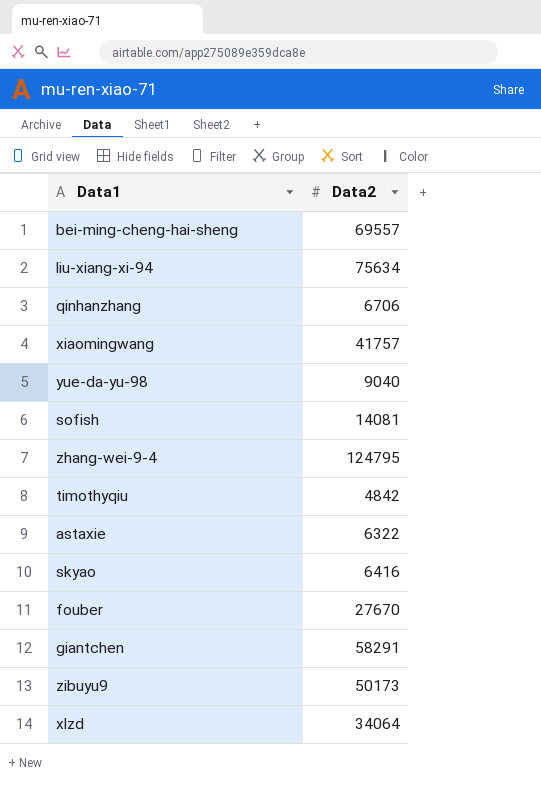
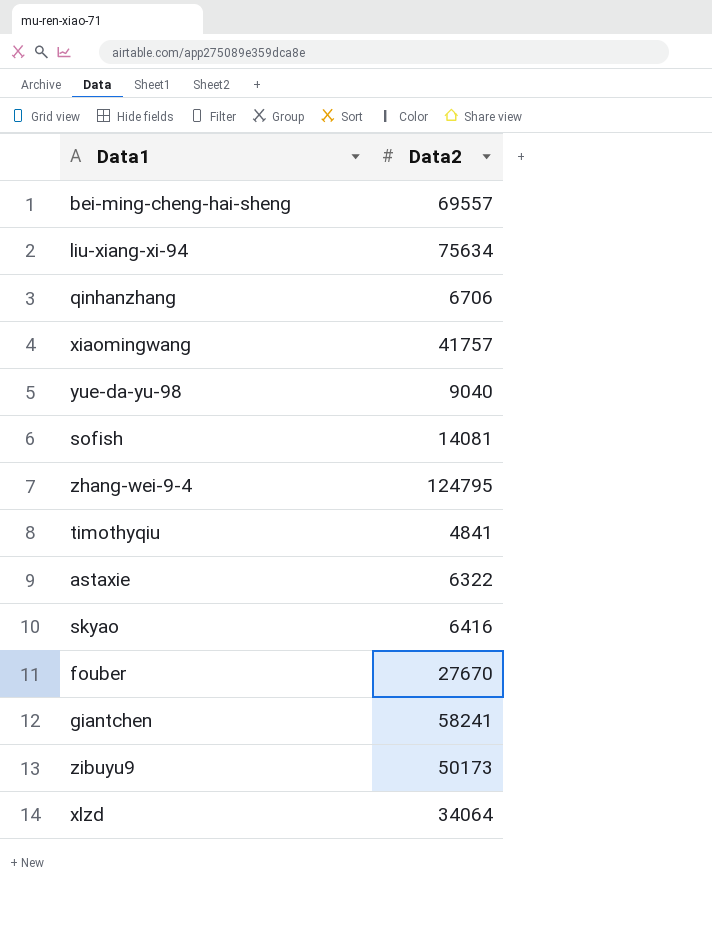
timothyqiu | Data2: 4842 -> 4841
giantchen | Data2: 58291 -> 58241

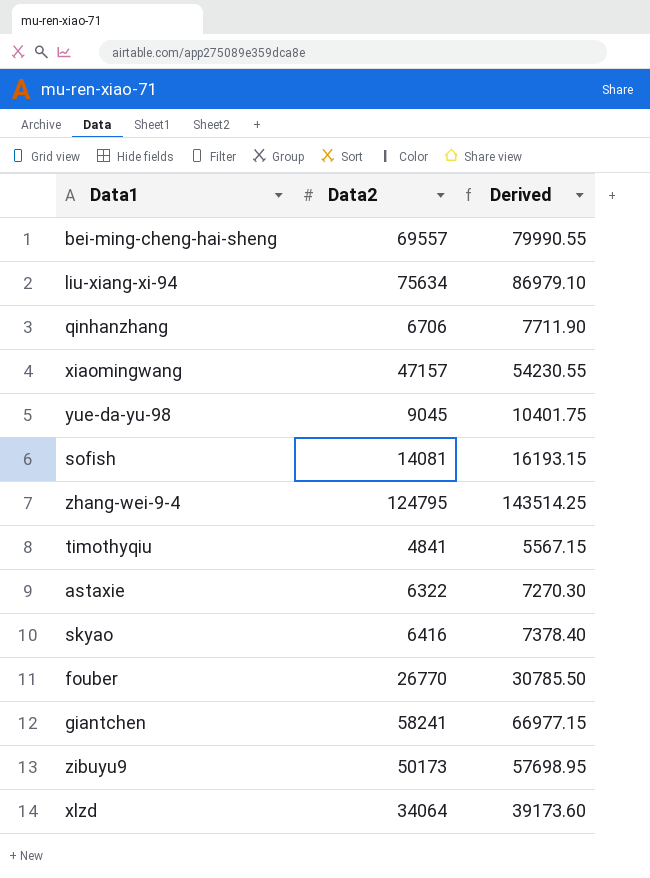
column Derived | formula: none -> [Data2] * 1.15
xiaomingwang | Data2: 41757 -> 47157
yue-da-yu-98 | Data2: 9040 -> 9045
fouber | Data2: 27670 -> 26770

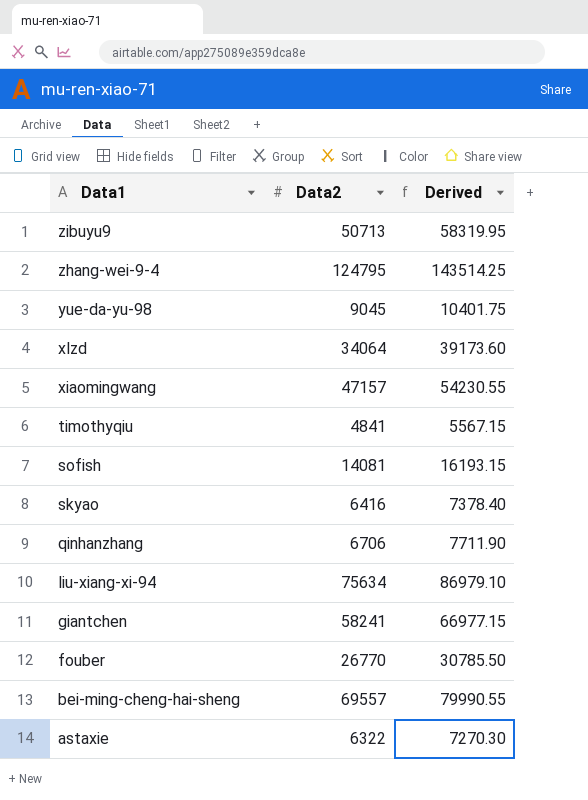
row order: none -> Data1 descending
zibuyu9 | Data2: 50173 -> 50713
zibuyu9 | Derived: 57698.95 -> 58319.95

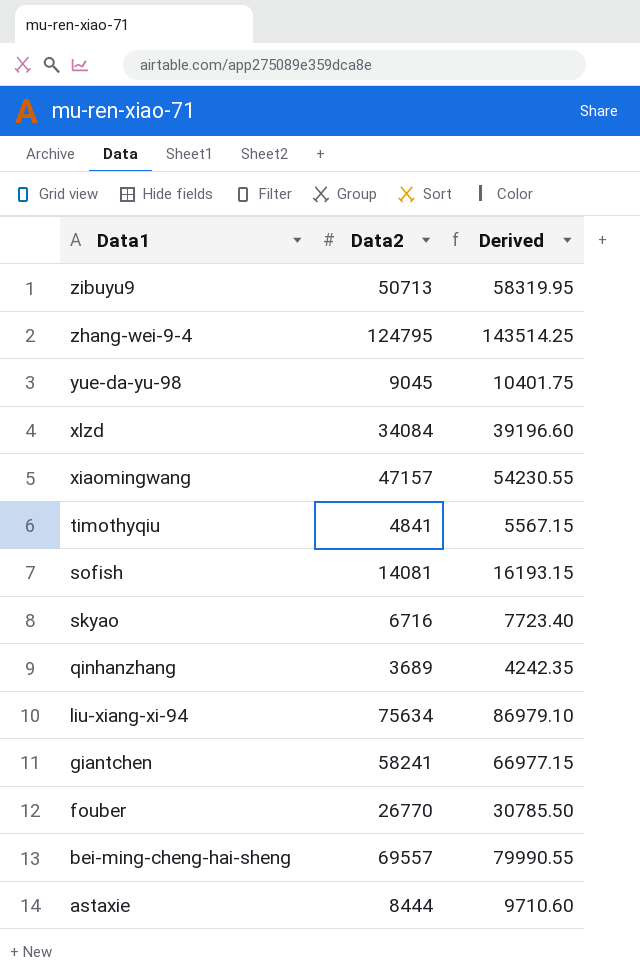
xlzd | Data2: 34064 -> 34084
xlzd | Derived: 39173.60 -> 39196.60
skyao | Data2: 6416 -> 6716
skyao | Derived: 7378.40 -> 7723.40
qinhanzhang | Data2: 6706 -> 3689
qinhanzhang | Derived: 7711.90 -> 4242.35
astaxie | Data2: 6322 -> 8444
astaxie | Derived: 7270.30 -> 9710.60

